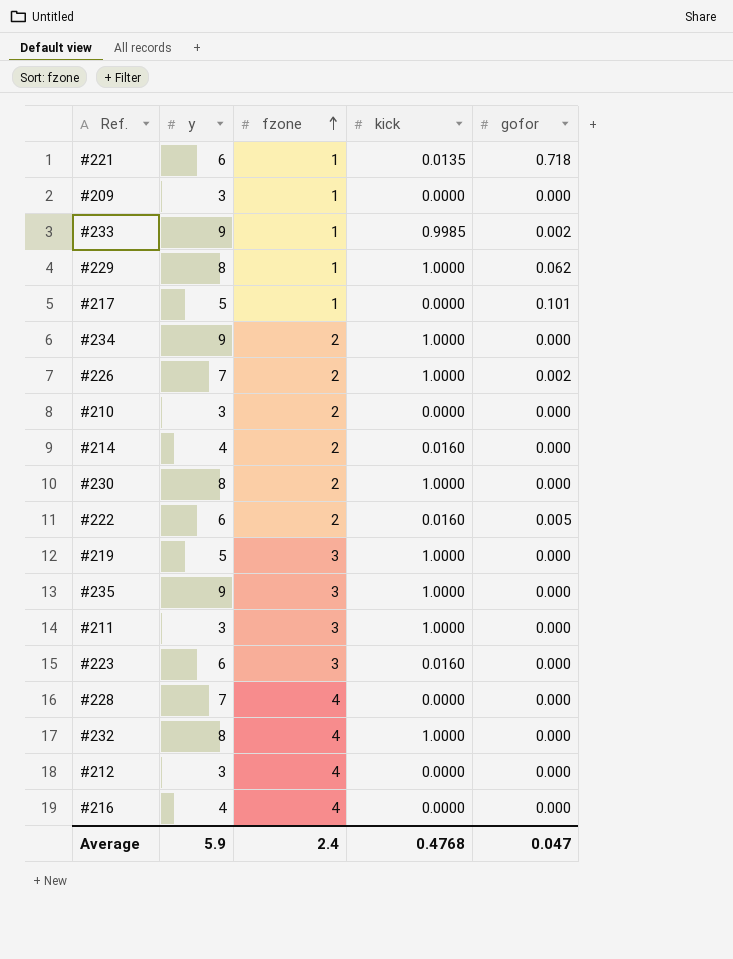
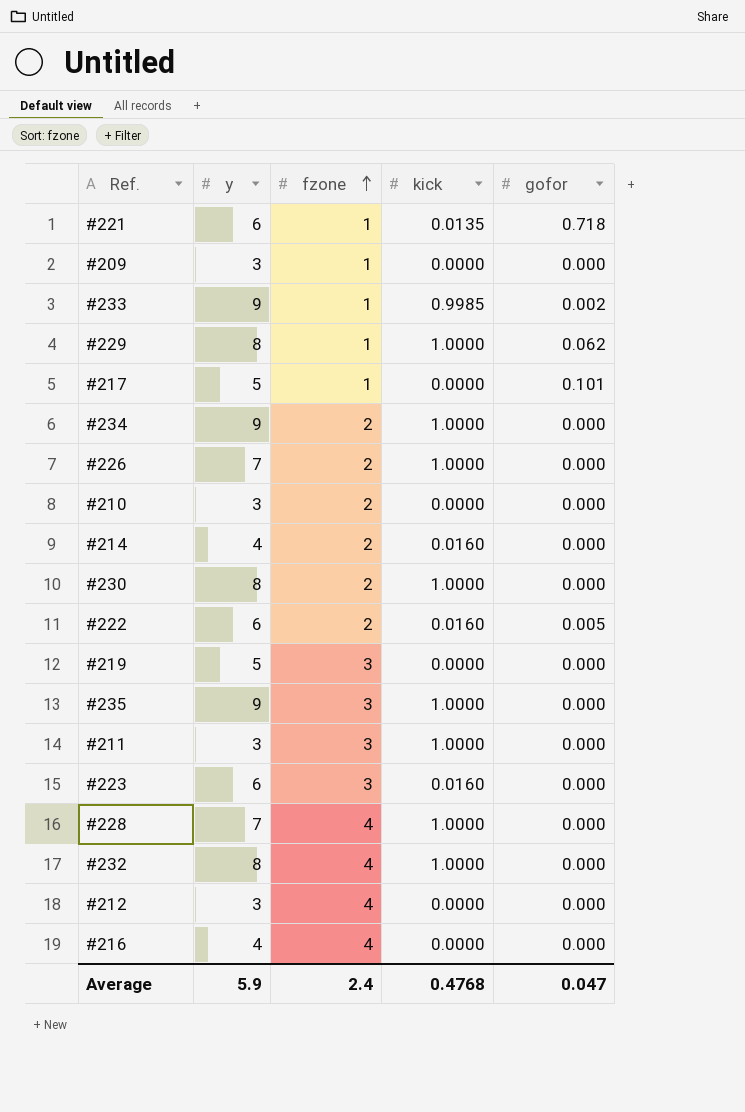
#226 | gofor: 0.002 -> 0.000
#219 | kick: 1.0000 -> 0.0000
#228 | kick: 0.0000 -> 1.0000

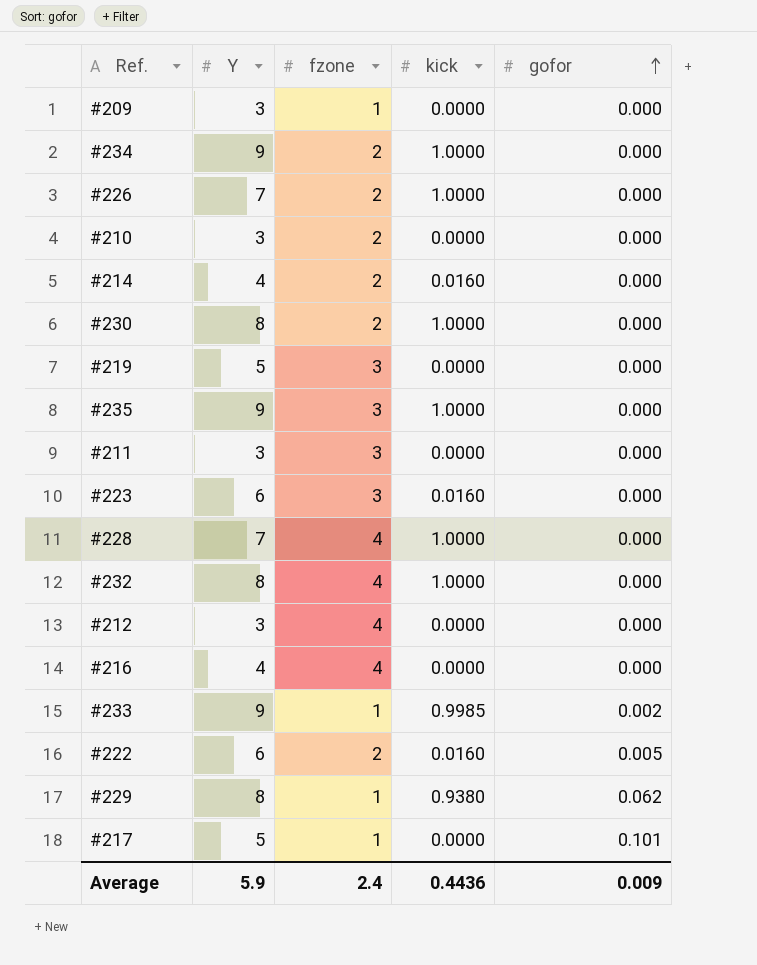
row order: fzone ascending -> gofor ascending
column name: y -> Y
row #221: 6 | 1 | 0.0135 | 0.718 -> none
#211 | kick: 1.0000 -> 0.0000
#229 | kick: 1.0000 -> 0.9380
Average | kick: 0.4768 -> 0.4436
Average | gofor: 0.047 -> 0.009

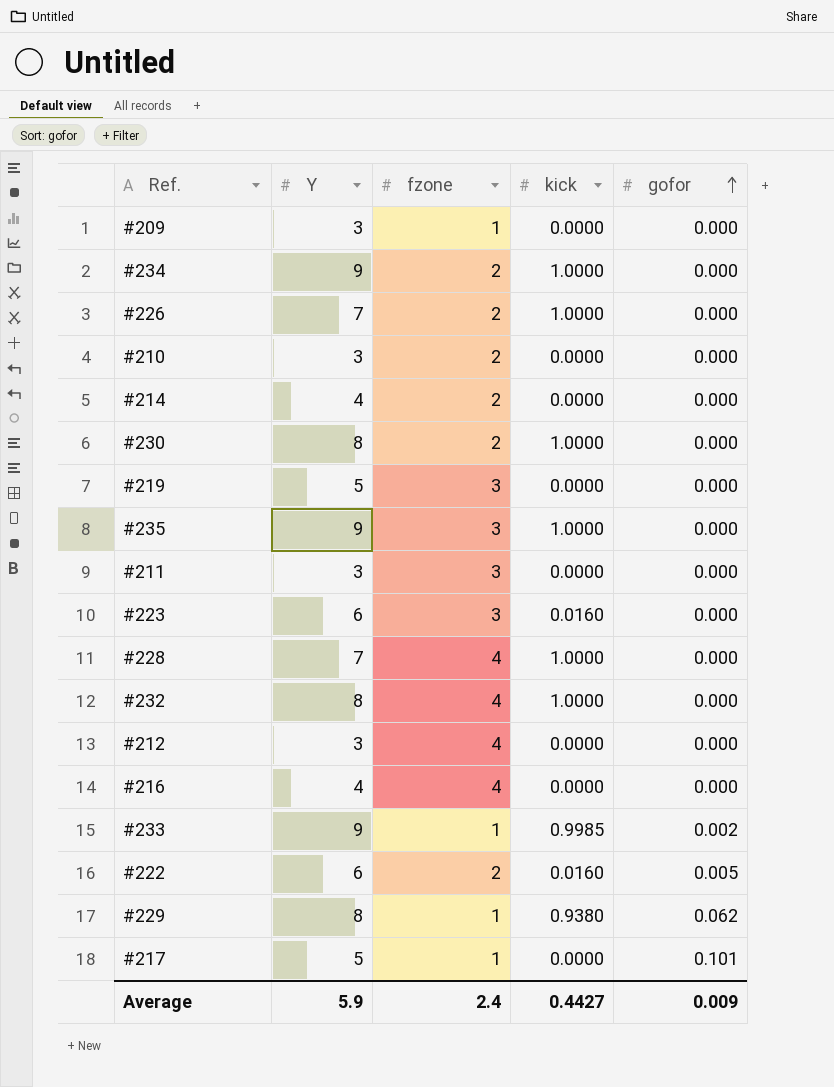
#214 | kick: 0.0160 -> 0.0000
Average | kick: 0.4436 -> 0.4427

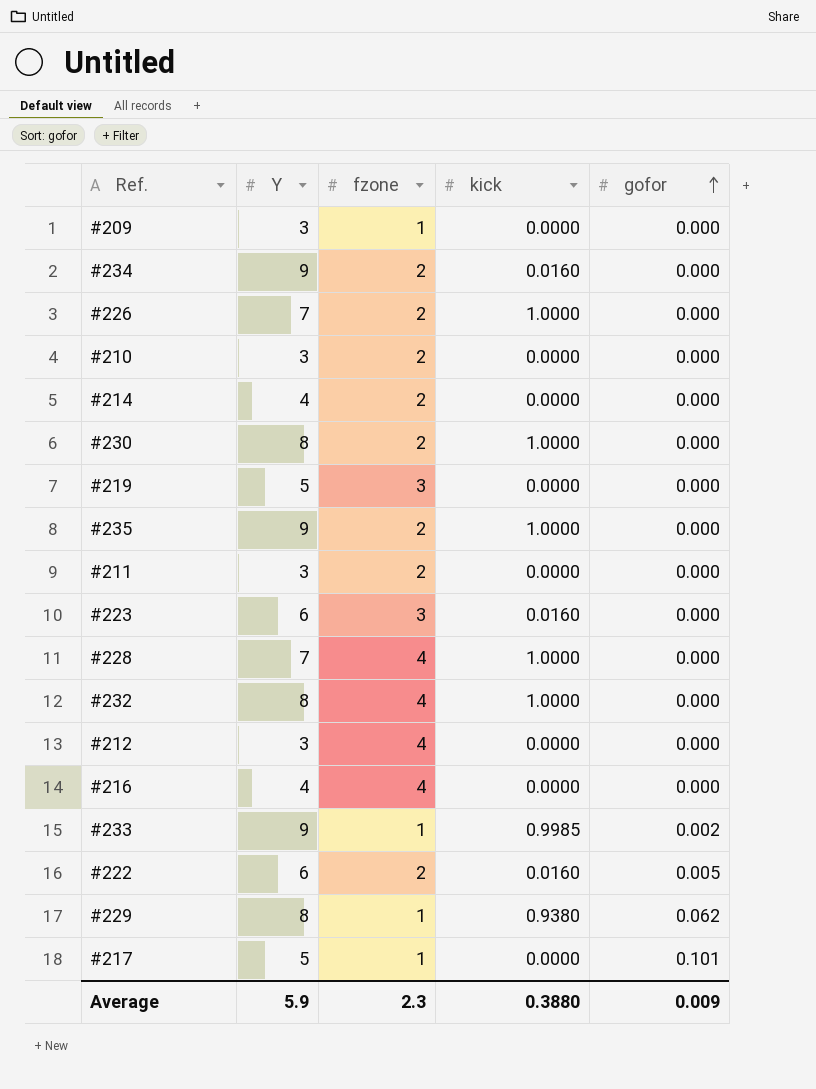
#234 | kick: 1.0000 -> 0.0160
#235 | fzone: 3 -> 2
#211 | fzone: 3 -> 2
Average | fzone: 2.4 -> 2.3
Average | kick: 0.4427 -> 0.3880

